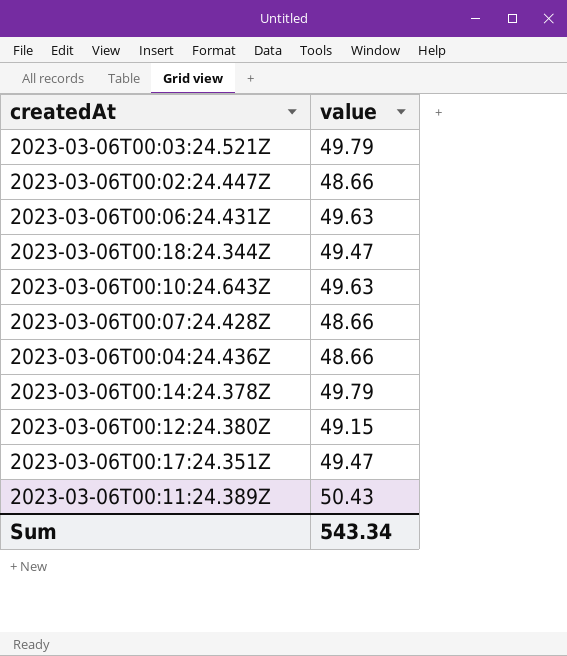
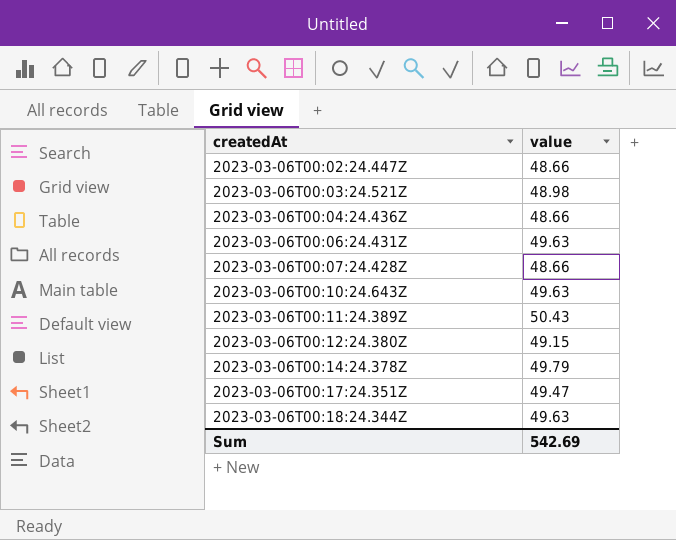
row order: none -> createdAt ascending
2023-03-06T00:03:24.521Z | value: 49.79 -> 48.98
2023-03-06T00:18:24.344Z | value: 49.47 -> 49.63
Sum | value: 543.34 -> 542.69

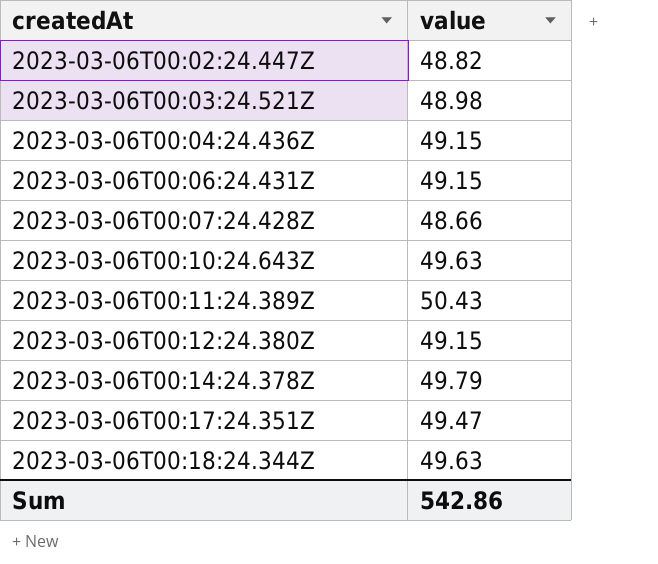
2023-03-06T00:02:24.447Z | value: 48.66 -> 48.82
2023-03-06T00:04:24.436Z | value: 48.66 -> 49.15
2023-03-06T00:06:24.431Z | value: 49.63 -> 49.15
Sum | value: 542.69 -> 542.86

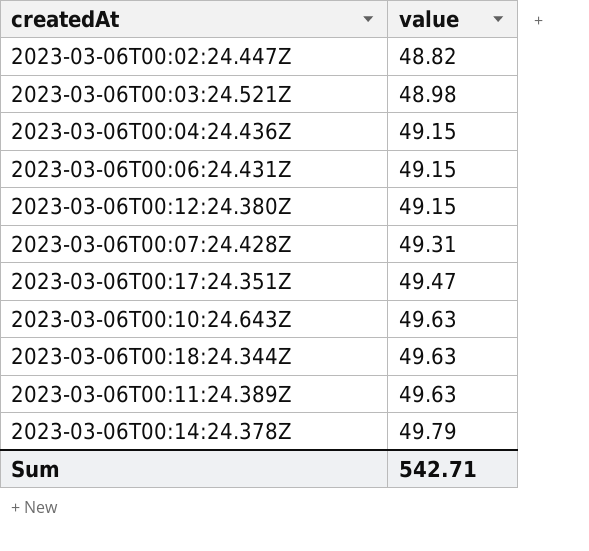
row order: createdAt ascending -> value ascending
2023-03-06T00:07:24.428Z | value: 48.66 -> 49.31
2023-03-06T00:11:24.389Z | value: 50.43 -> 49.63
Sum | value: 542.86 -> 542.71

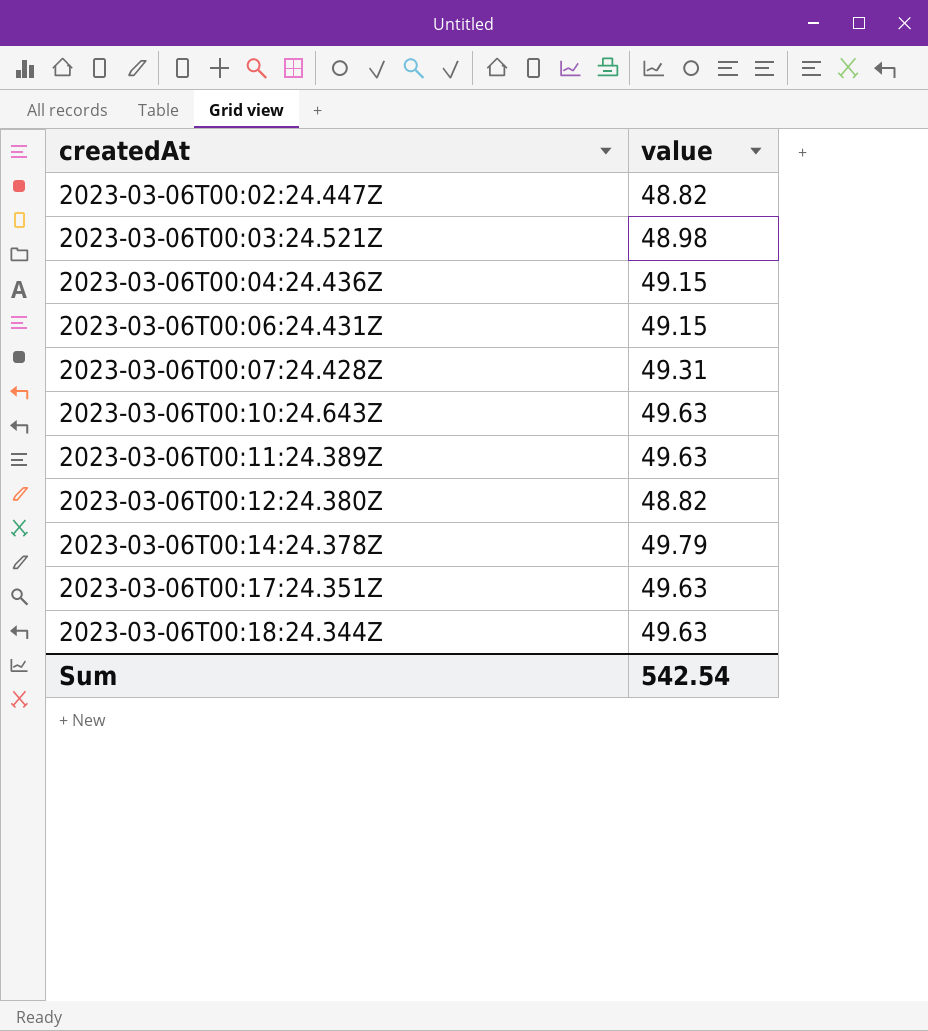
row order: value ascending -> createdAt ascending
2023-03-06T00:12:24.380Z | value: 49.15 -> 48.82
2023-03-06T00:17:24.351Z | value: 49.47 -> 49.63
Sum | value: 542.71 -> 542.54

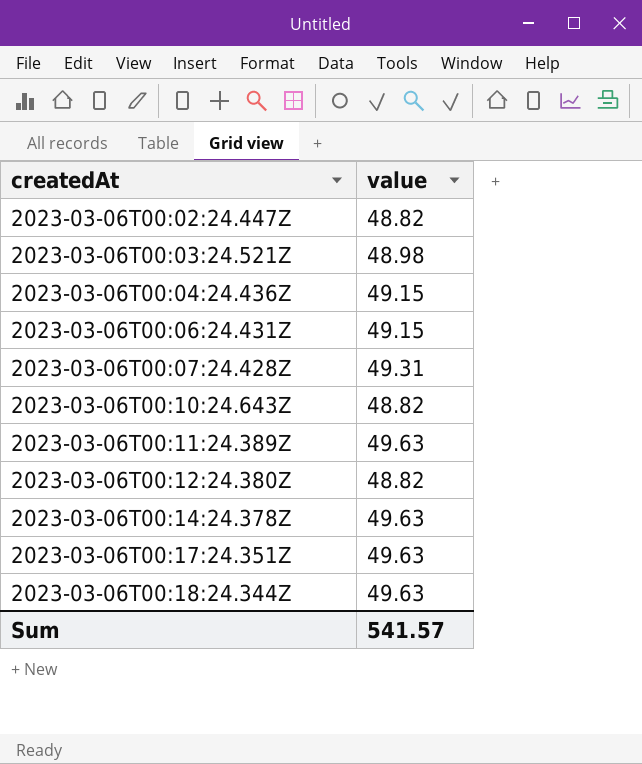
2023-03-06T00:10:24.643Z | value: 49.63 -> 48.82
2023-03-06T00:14:24.378Z | value: 49.79 -> 49.63
Sum | value: 542.54 -> 541.57

